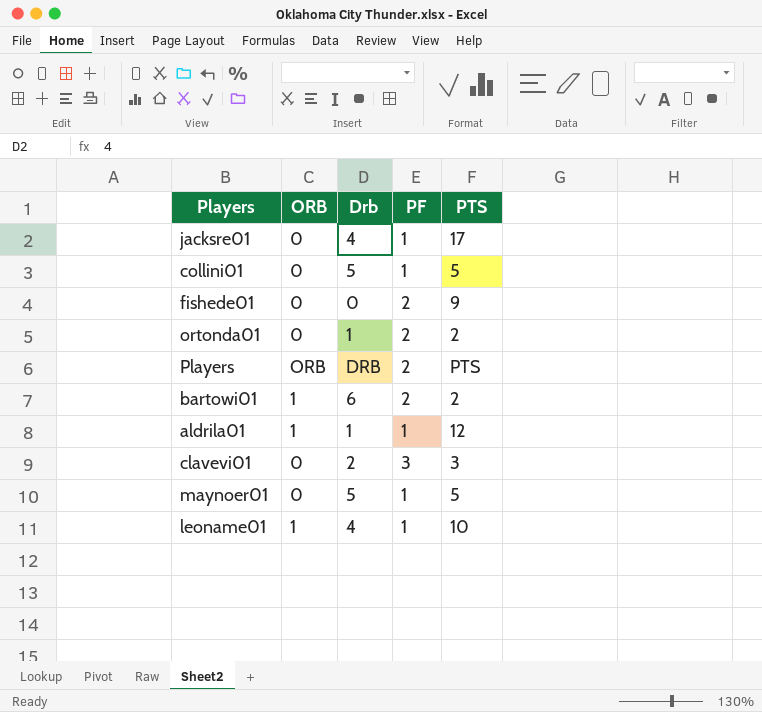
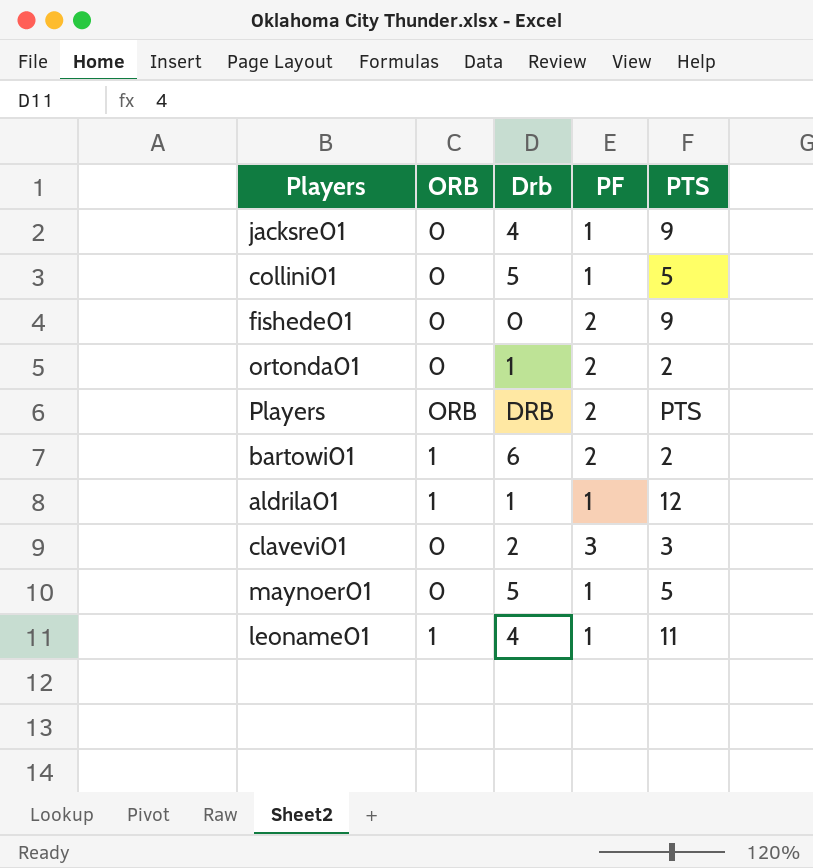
jacksre01 | PTS: 17 -> 9
leoname01 | PTS: 10 -> 11

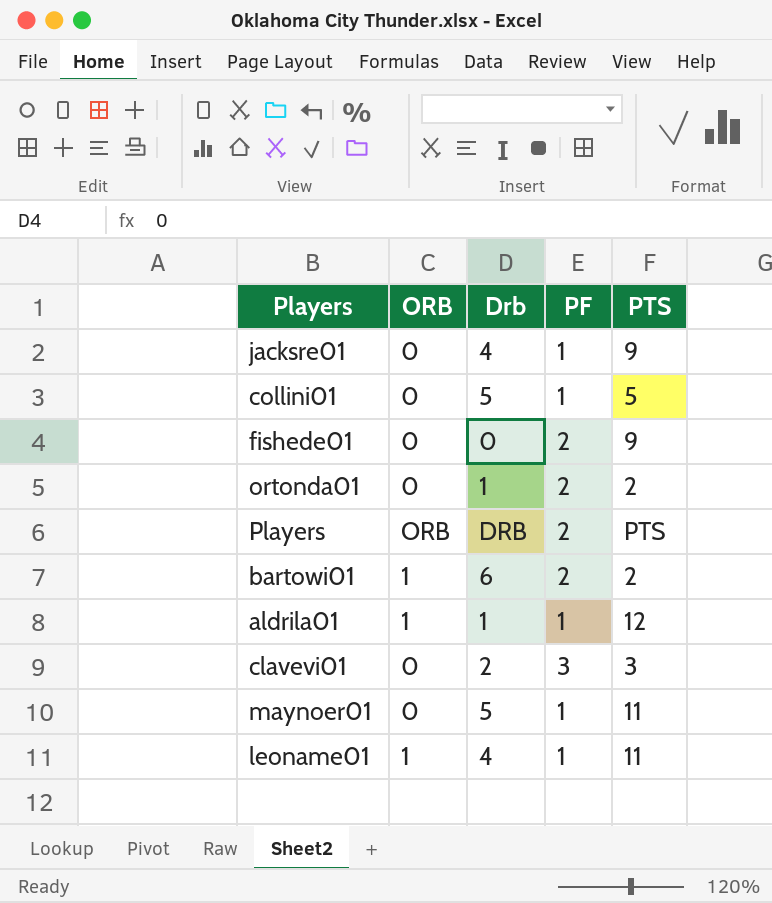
maynoer01 | PTS: 5 -> 11

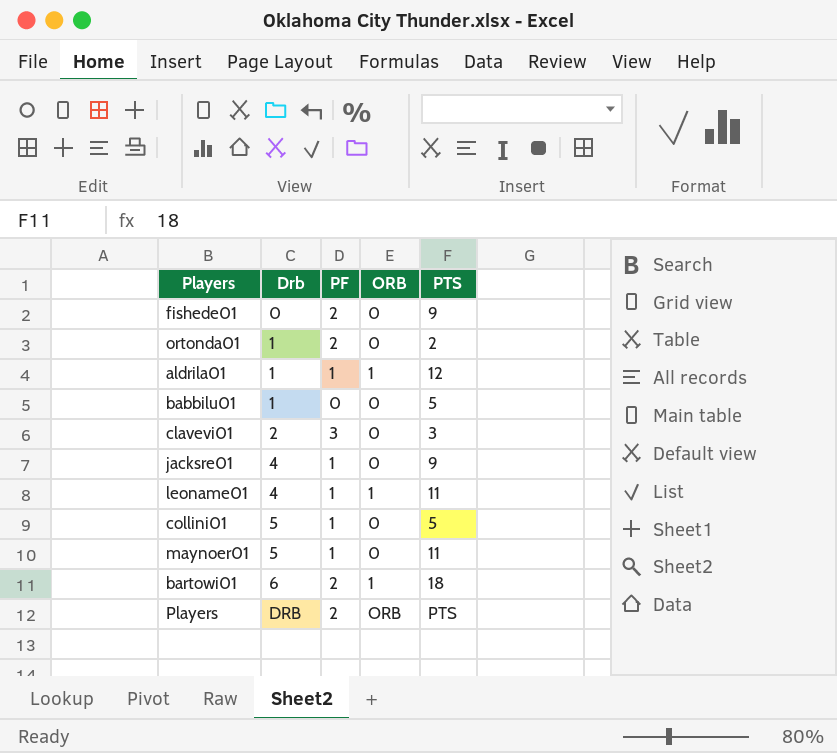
row order: none -> Drb ascending
column ORB | position: 2 -> 4
row babbilu01: none -> 1 | 0 | 0 | 5
bartowi01 | PTS: 2 -> 18

